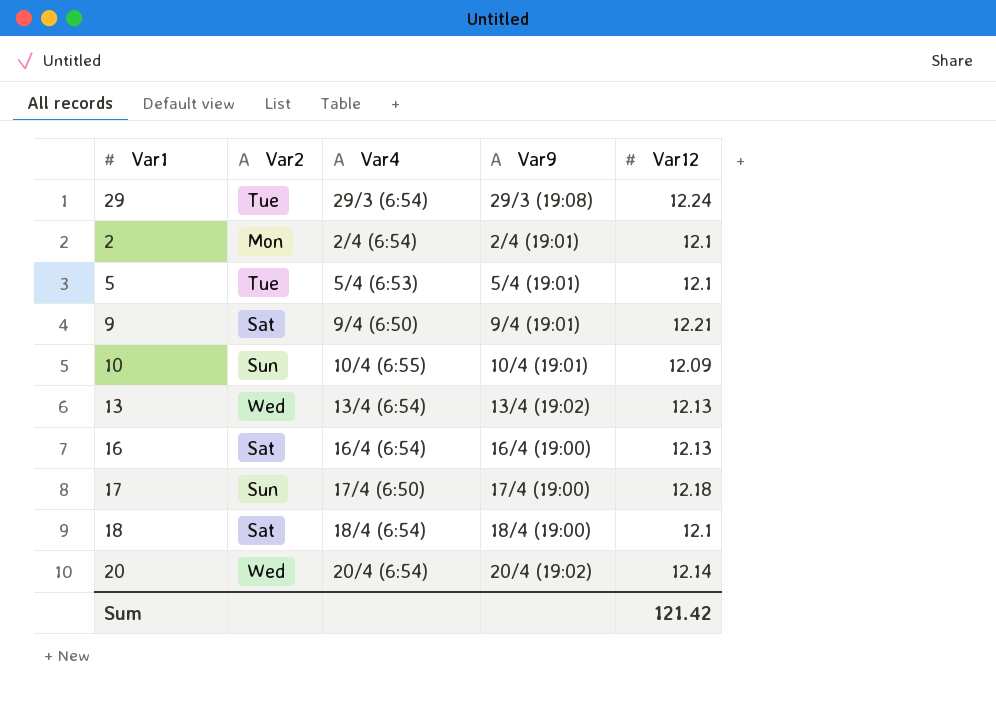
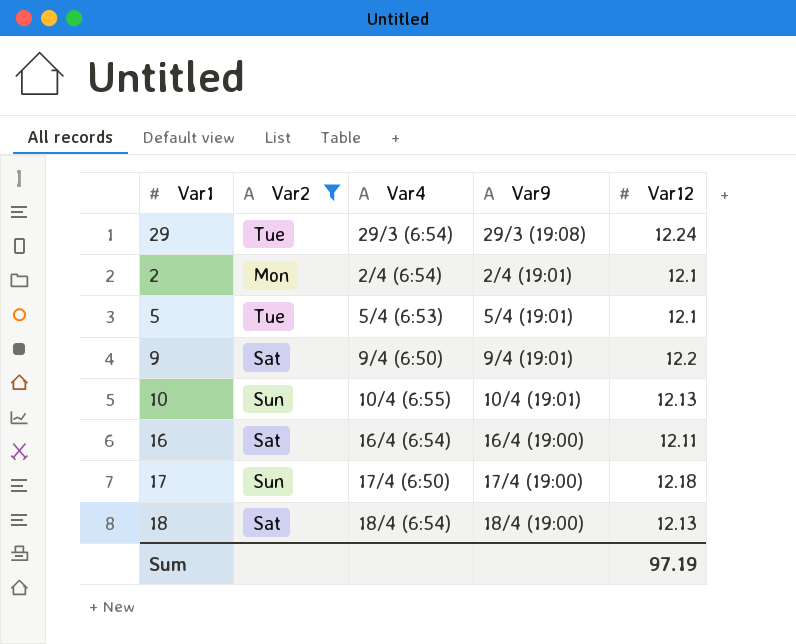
filter: none -> Var2 != Wed
9 | Var12: 12.21 -> 12.2
10 | Var12: 12.09 -> 12.13
16 | Var12: 12.13 -> 12.11
18 | Var12: 12.1 -> 12.13
Sum | Var12: 121.42 -> 97.19

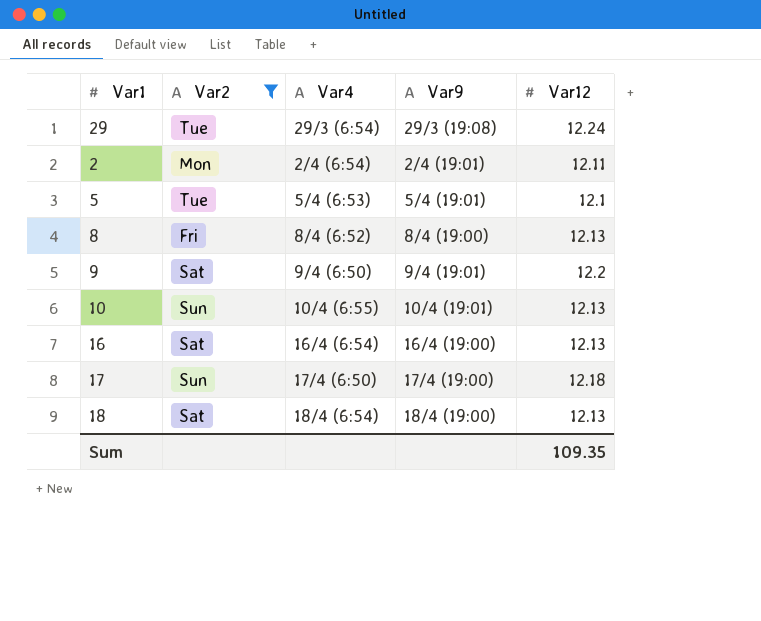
2 | Var12: 12.1 -> 12.11
row 8: none -> Fri | 8/4 (6:52) | 8/4 (19:00) | 12.13
16 | Var12: 12.11 -> 12.13
Sum | Var12: 97.19 -> 109.35

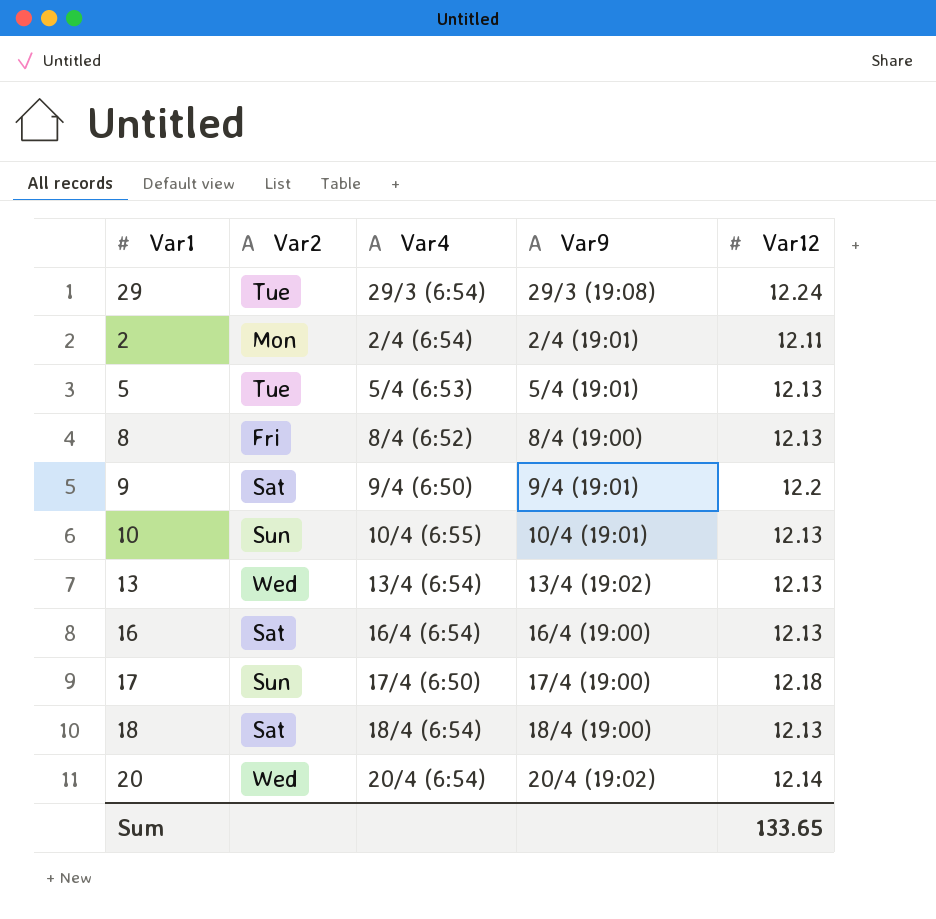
filter: Var2 != Wed -> none
5 | Var12: 12.1 -> 12.13
Sum | Var12: 109.35 -> 133.65

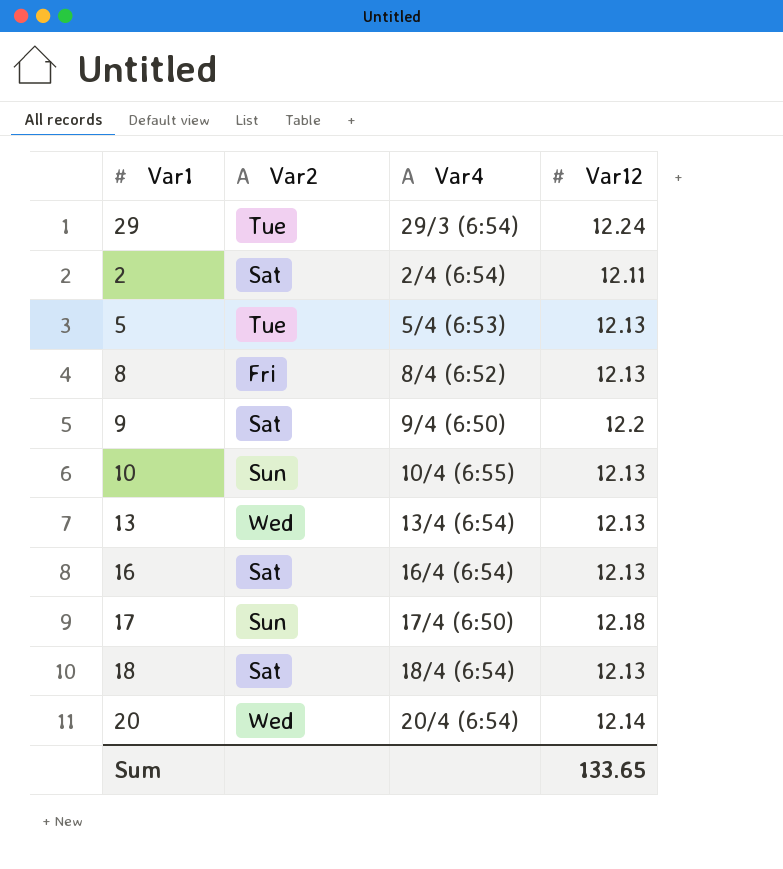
column Var9 | position: 4 -> none
2 | Var2: Mon -> Sat

